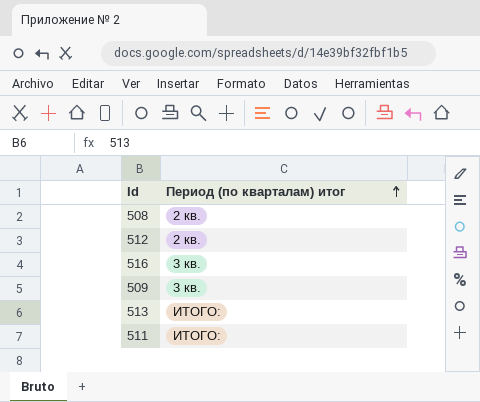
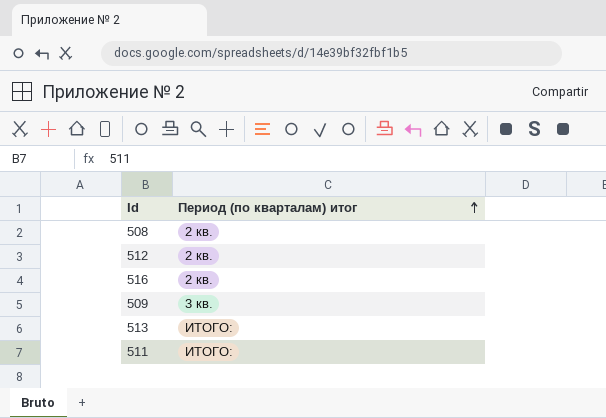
516 | Период (по кварталам) итог: 3 кв. -> 2 кв.

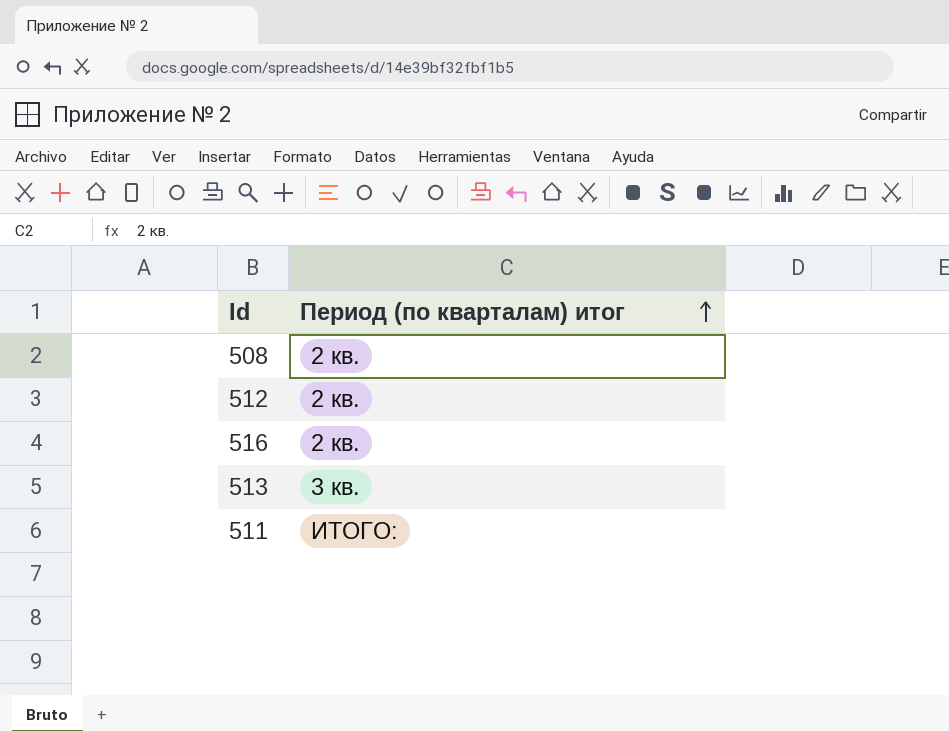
row 509: 3 кв. -> none
513 | Период (по кварталам) итог: ИТОГО: -> 3 кв.

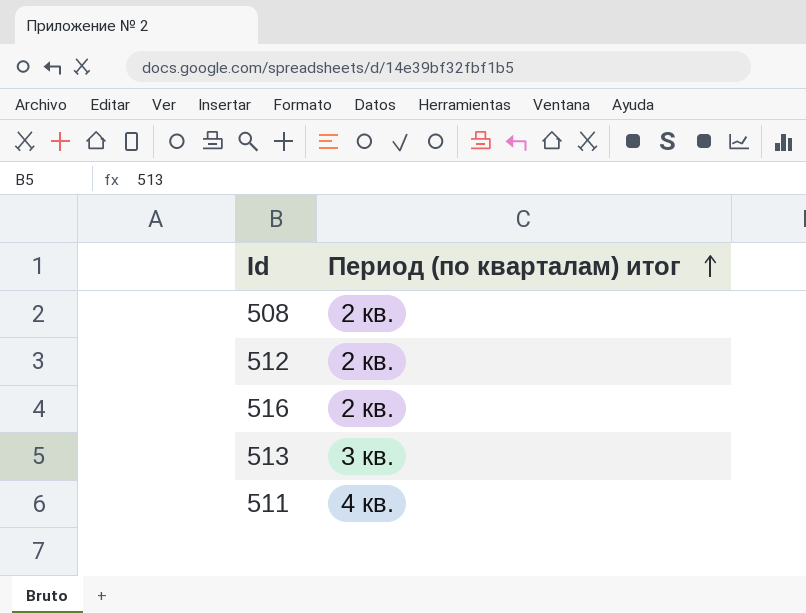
511 | Период (по кварталам) итог: ИТОГО: -> 4 кв.

